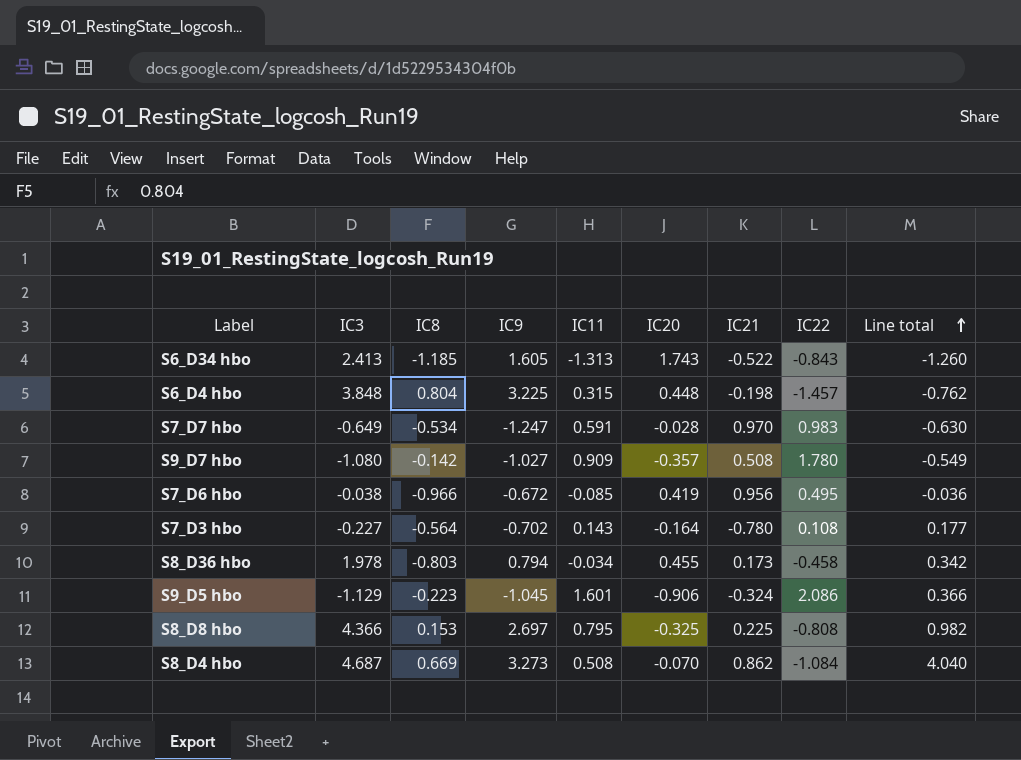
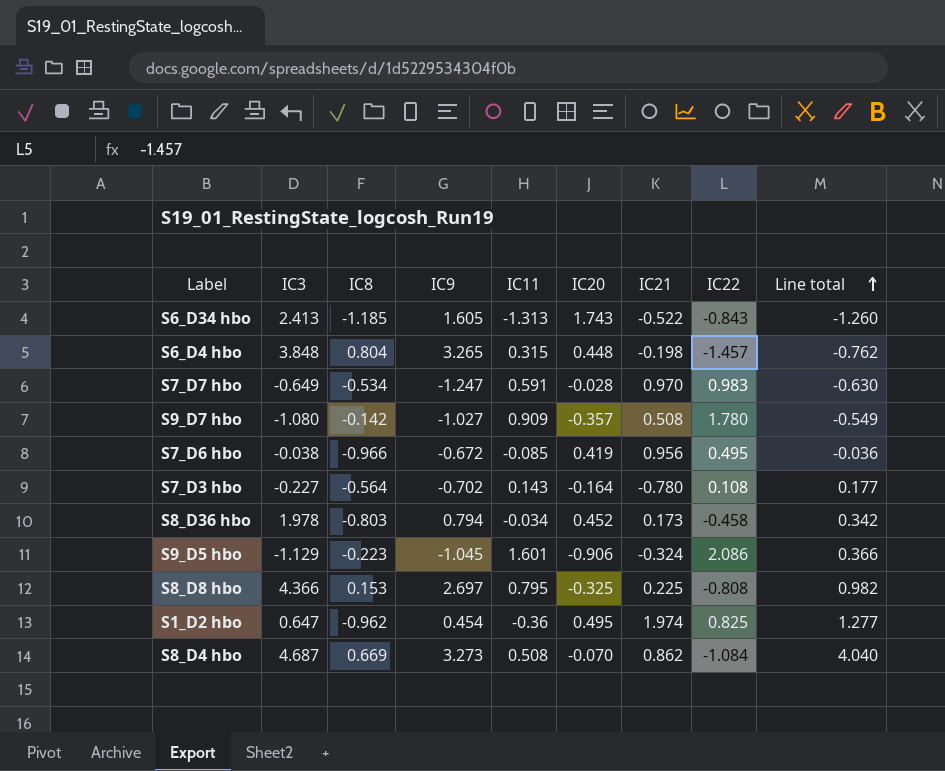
S6_D4 hbo | IC9: 3.225 -> 3.265
S8_D36 hbo | IC20: 0.455 -> 0.452
row S1_D2 hbo: none -> 0.647 | -0.962 | 0.454 | -0.36 | 0.495 | 1.974 | 0.825 | 1.277

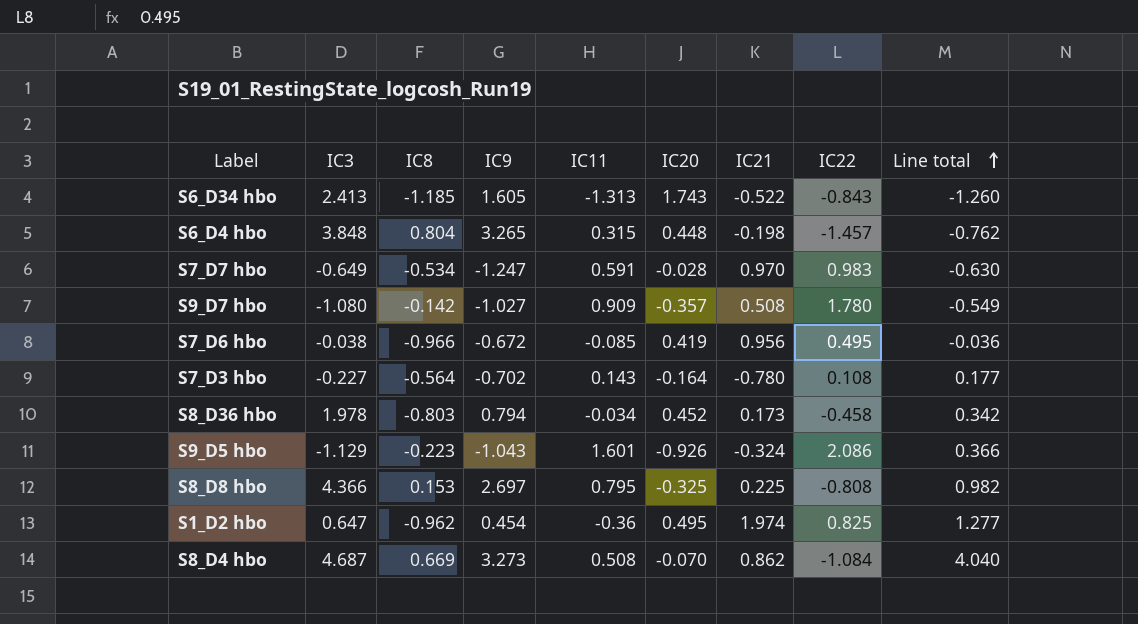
S9_D5 hbo | IC9: -1.045 -> -1.043
S9_D5 hbo | IC20: -0.906 -> -0.926

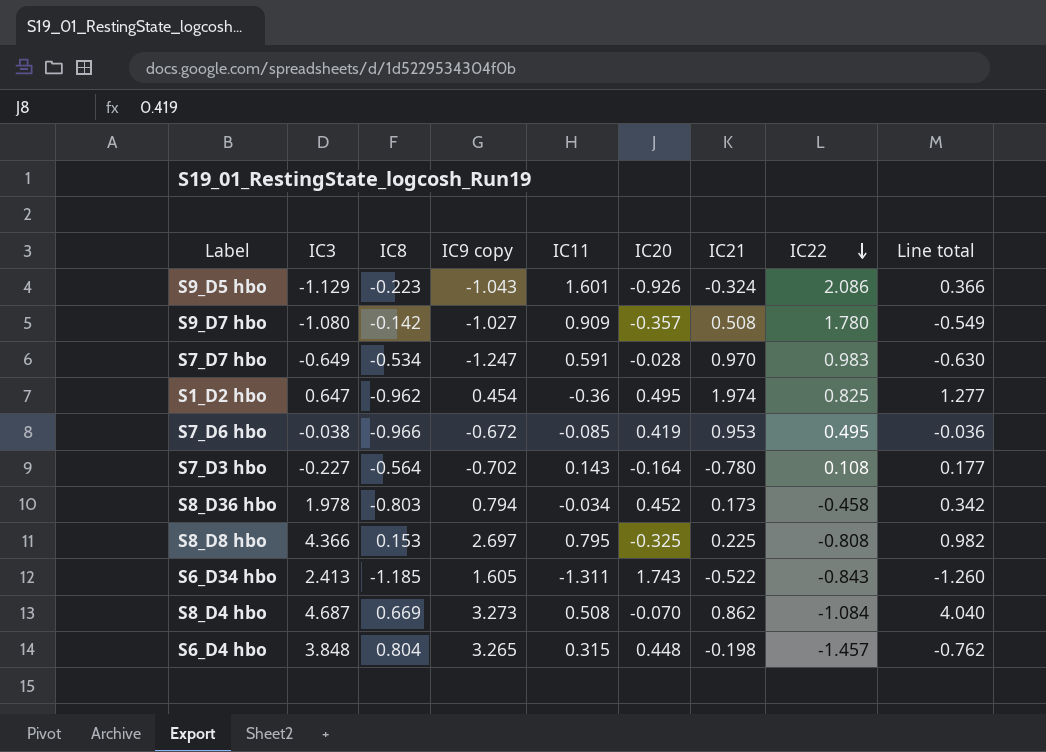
row order: Line total ascending -> IC22 descending
column name: IC9 -> IC9 copy
S7_D6 hbo | IC21: 0.956 -> 0.953
S6_D34 hbo | IC11: -1.313 -> -1.311

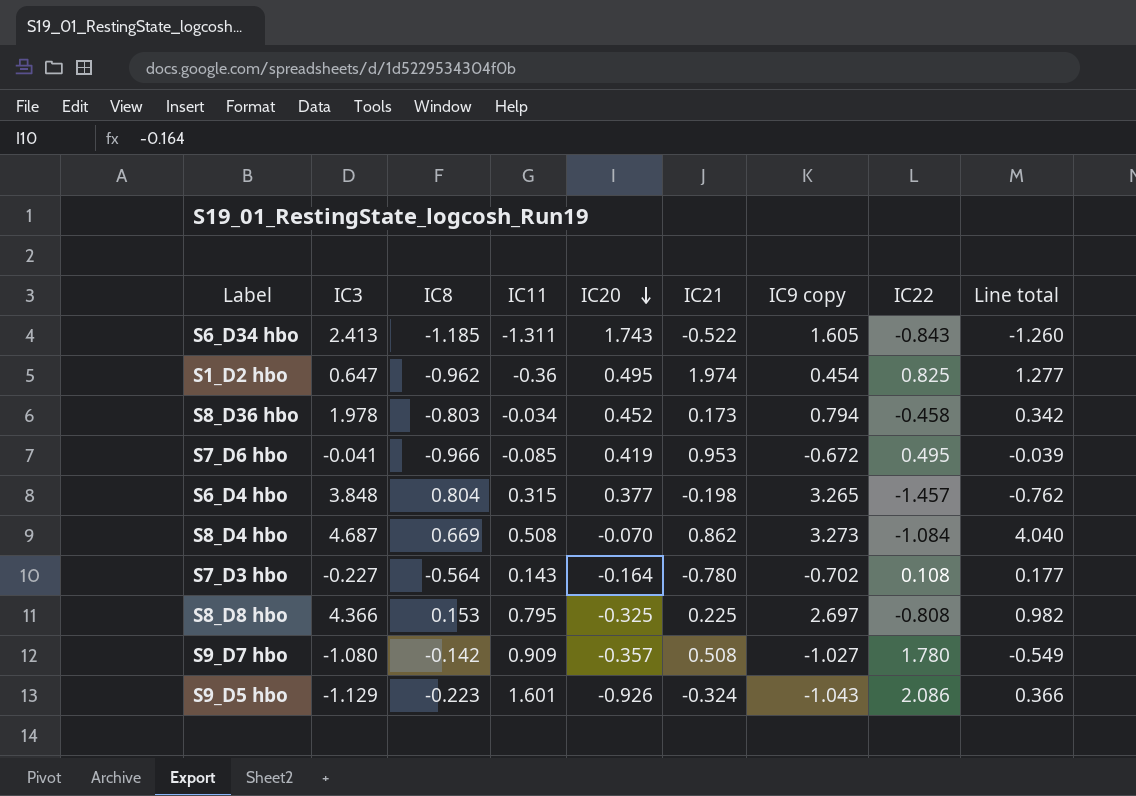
row order: IC22 descending -> IC20 descending
column IC9 copy | position: 4 -> 7
row S7_D7 hbo: -0.649 | -0.534 | -1.247 | 0.591 | -0.028 | 0.970 | 0.983 | -0.630 -> none
S7_D6 hbo | IC3: -0.038 -> -0.041
S7_D6 hbo | Line total: -0.036 -> -0.039
S6_D4 hbo | IC20: 0.448 -> 0.377

